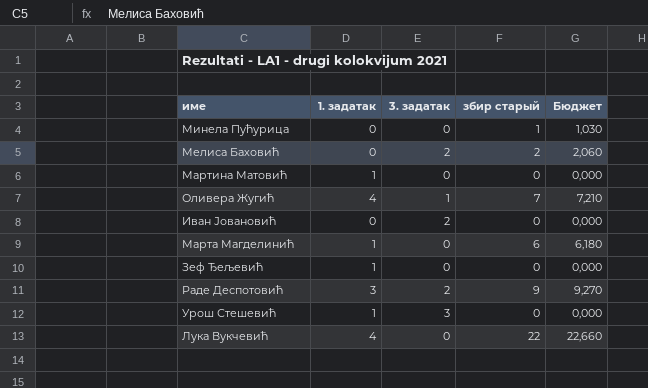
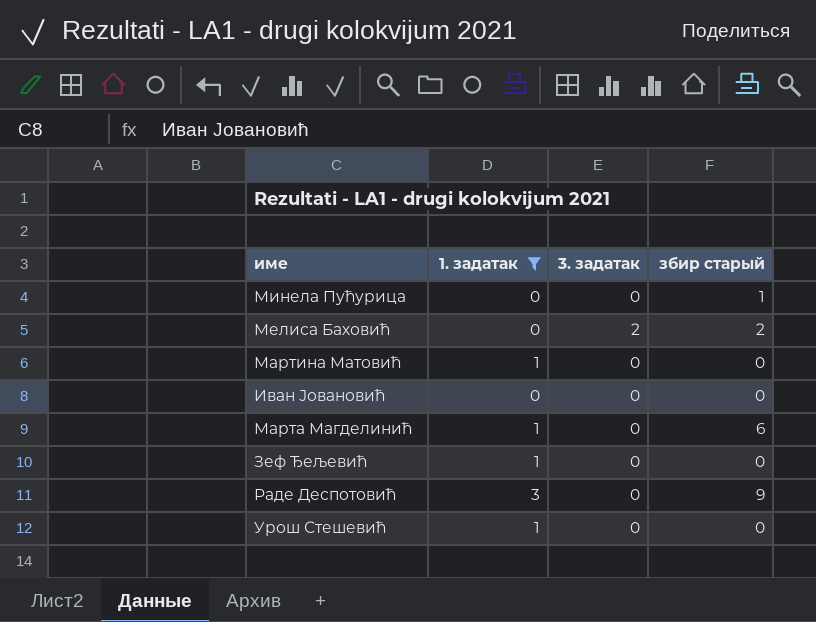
filter: none -> 1. задатак != 4
column Бюджет | formula: [збир старый] * 1,03 -> none
Иван Јовановић | 3. задатак: 2 -> 0
Раде Деспотовић | 3. задатак: 2 -> 0
Урош Стешевић | 3. задатак: 3 -> 0

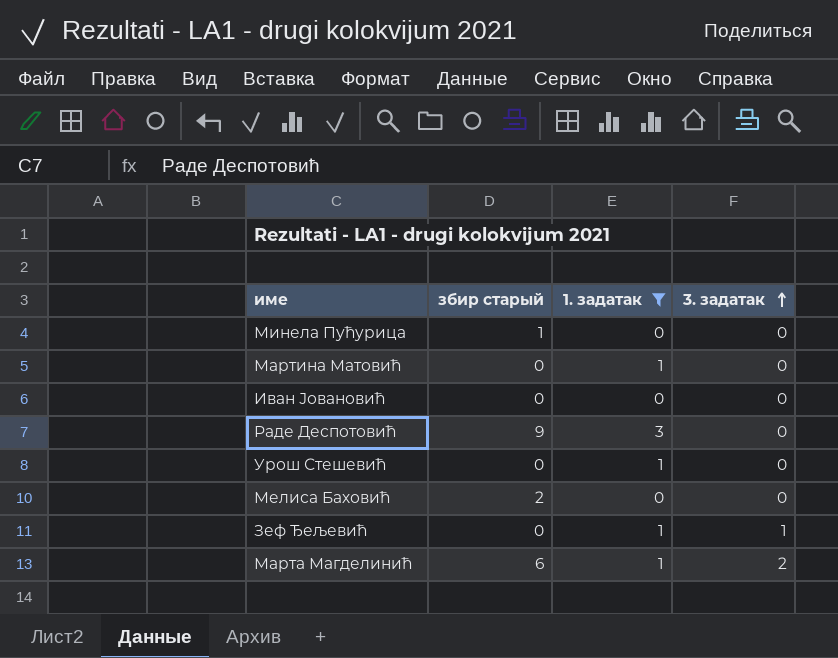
row order: none -> 3. задатак ascending
column збир старый | position: 4 -> 2
Мелиса Баховић | 3. задатак: 2 -> 0
Зеф Ђељевић | 3. задатак: 0 -> 1
Марта Магделинић | 3. задатак: 0 -> 2

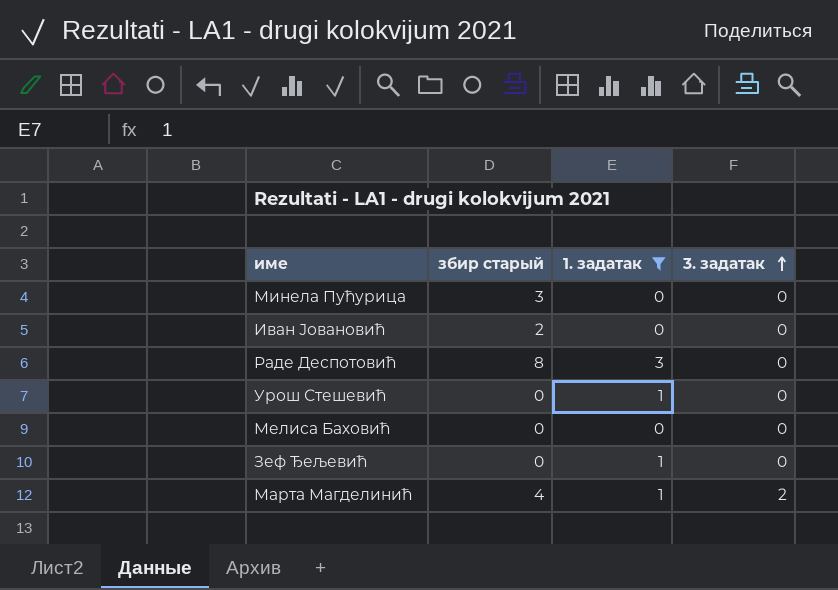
row Мартина Матовић: 0 | 1 | 0 -> none
Минела Пућурица | збир старый: 1 -> 3
Иван Јовановић | збир старый: 0 -> 2
Раде Деспотовић | збир старый: 9 -> 8
Мелиса Баховић | збир старый: 2 -> 0
Зеф Ђељевић | 3. задатак: 1 -> 0
Марта Магделинић | збир старый: 6 -> 4

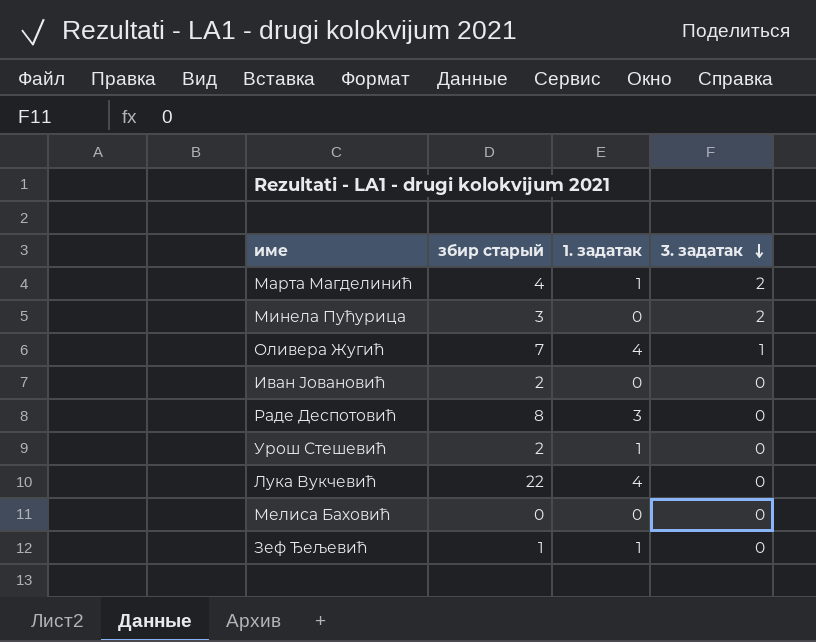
filter: 1. задатак != 4 -> none
row order: 3. задатак ascending -> 3. задатак descending
Минела Пућурица | 3. задатак: 0 -> 2
Урош Стешевић | збир старый: 0 -> 2
Зеф Ђељевић | збир старый: 0 -> 1

